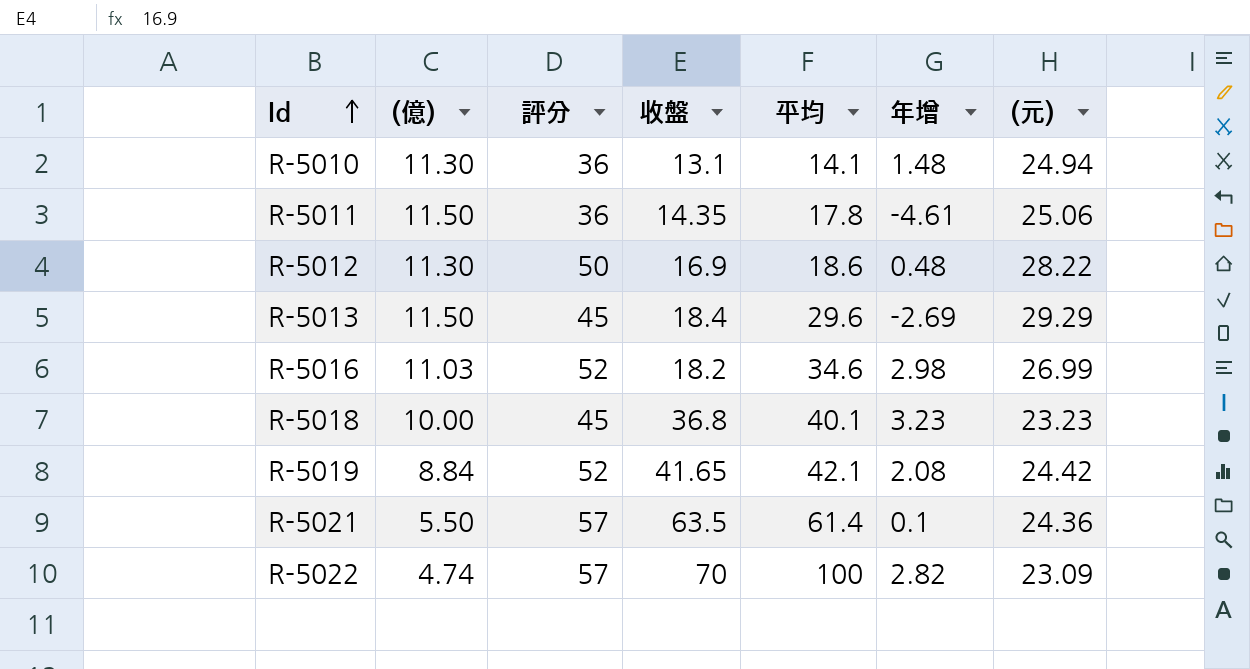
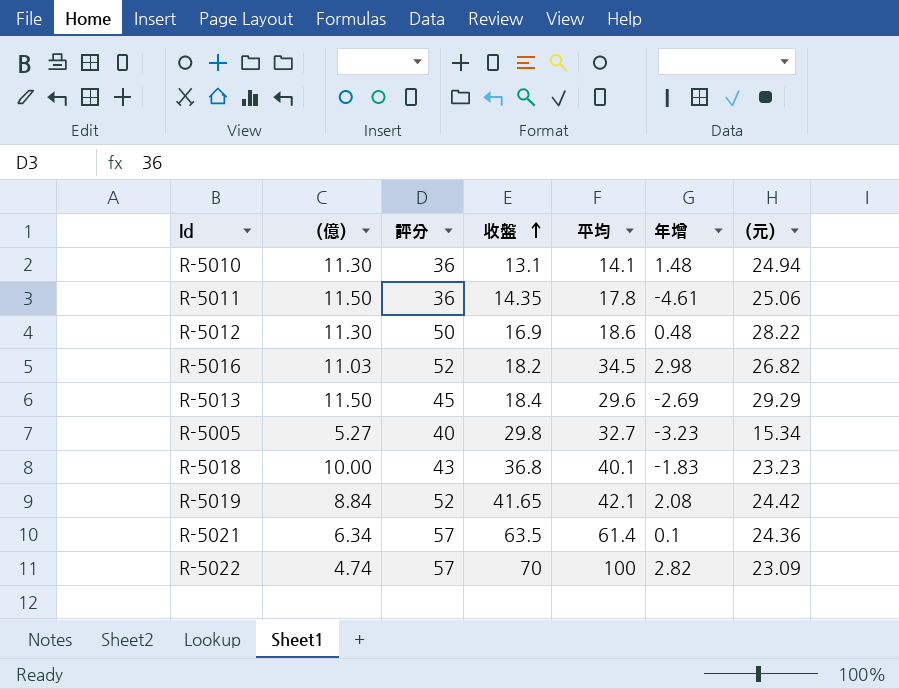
row order: Id ascending -> 收盤 ascending
R-5016 | 平均: 34.6 -> 34.5
R-5016 | (元): 26.99 -> 26.82
row R-5005: none -> 5.27 | 40 | 29.8 | 32.7 | -3.23 | 15.34
R-5018 | 評分: 45 -> 43
R-5018 | 年增: 3.23 -> -1.83
R-5021 | (億): 5.50 -> 6.34

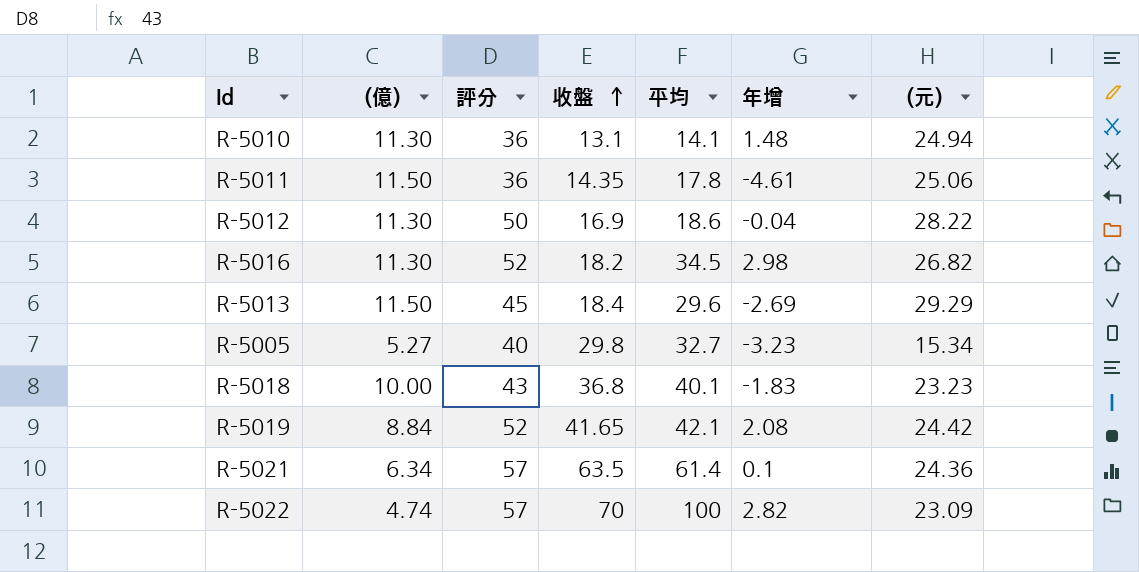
R-5012 | 年增: 0.48 -> -0.04
R-5016 | (億): 11.03 -> 11.30

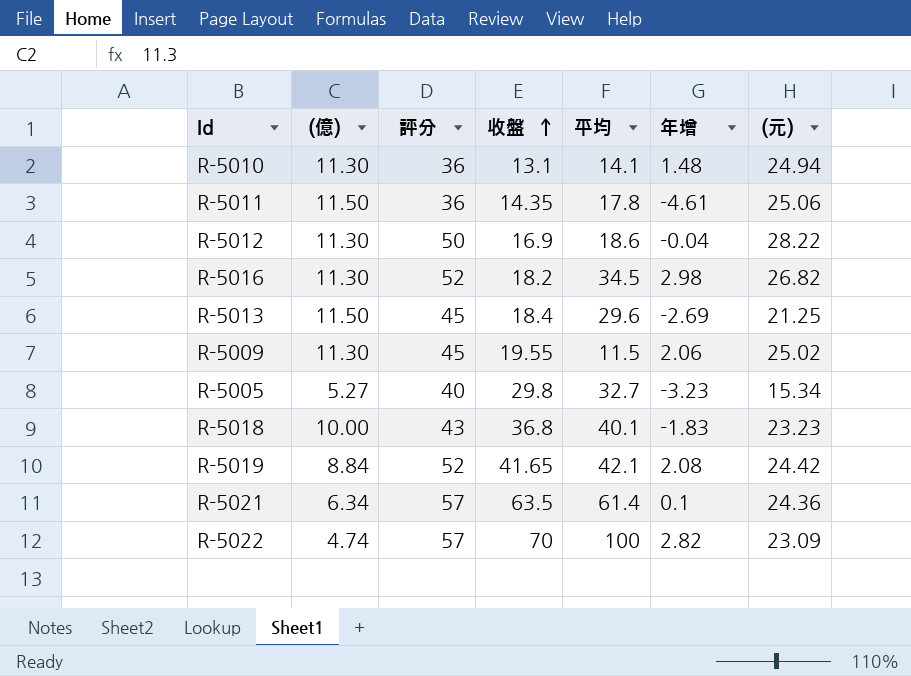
R-5013 | (元): 29.29 -> 21.25
row R-5009: none -> 11.30 | 45 | 19.55 | 11.5 | 2.06 | 25.02

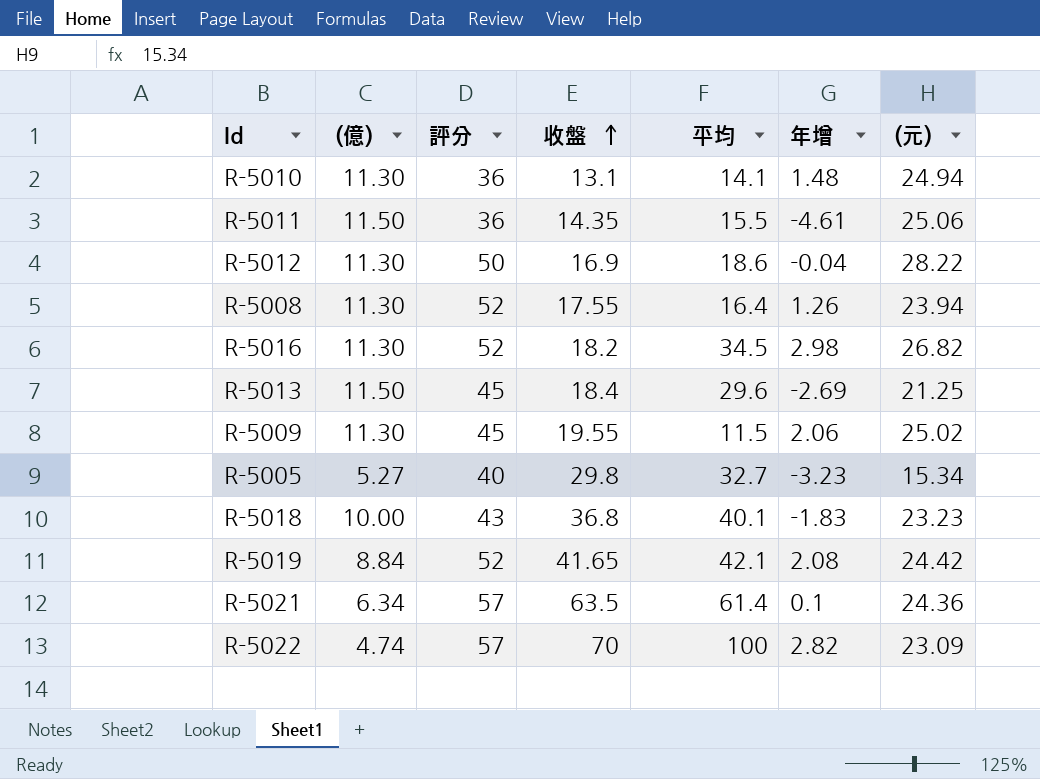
R-5011 | 平均: 17.8 -> 15.5
row R-5008: none -> 11.30 | 52 | 17.55 | 16.4 | 1.26 | 23.94

